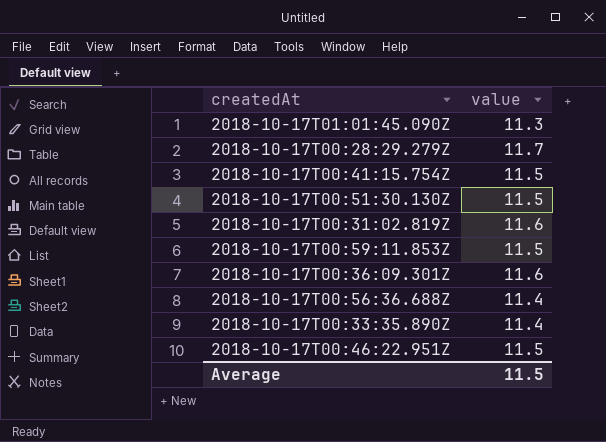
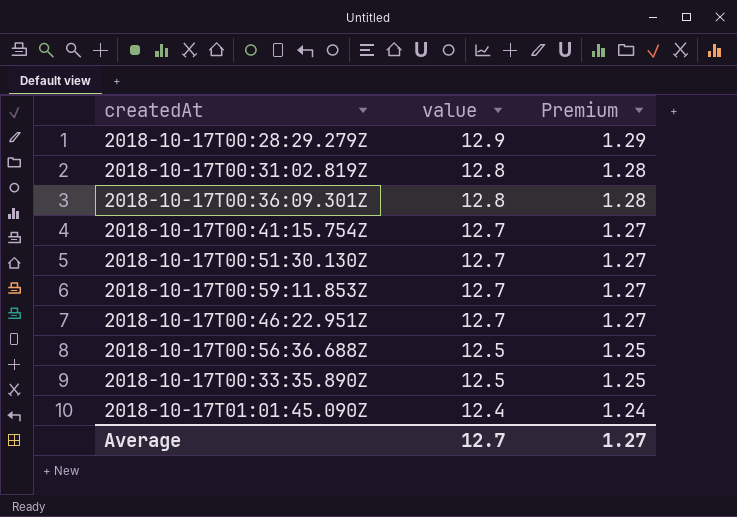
row order: none -> value descending
column Premium | formula: none -> [value] * 0.1
2018-10-17T00:28:29.279Z | value: 11.7 -> 12.9
2018-10-17T00:31:02.819Z | value: 11.6 -> 12.8
2018-10-17T00:36:09.301Z | value: 11.6 -> 12.8
2018-10-17T00:41:15.754Z | value: 11.5 -> 12.7
2018-10-17T00:51:30.130Z | value: 11.5 -> 12.7
2018-10-17T00:59:11.853Z | value: 11.5 -> 12.7
2018-10-17T00:46:22.951Z | value: 11.5 -> 12.7
2018-10-17T00:56:36.688Z | value: 11.4 -> 12.5
2018-10-17T00:33:35.890Z | value: 11.4 -> 12.5
2018-10-17T01:01:45.090Z | value: 11.3 -> 12.4
Average | value: 11.5 -> 12.7

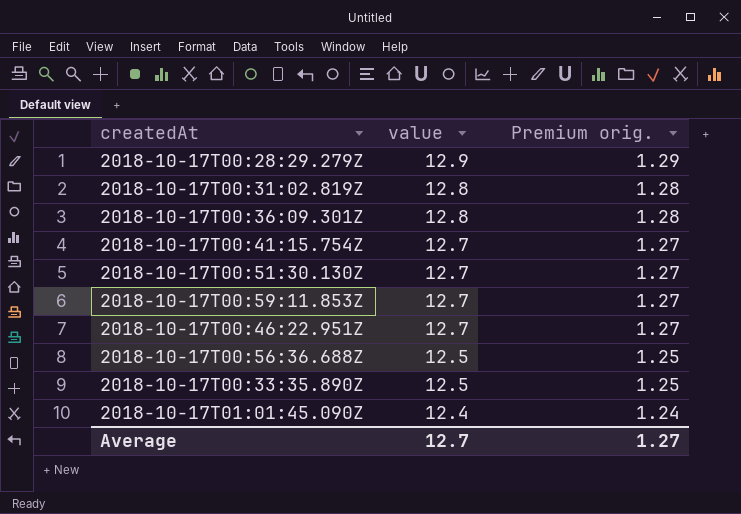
column name: Premium -> Premium orig.

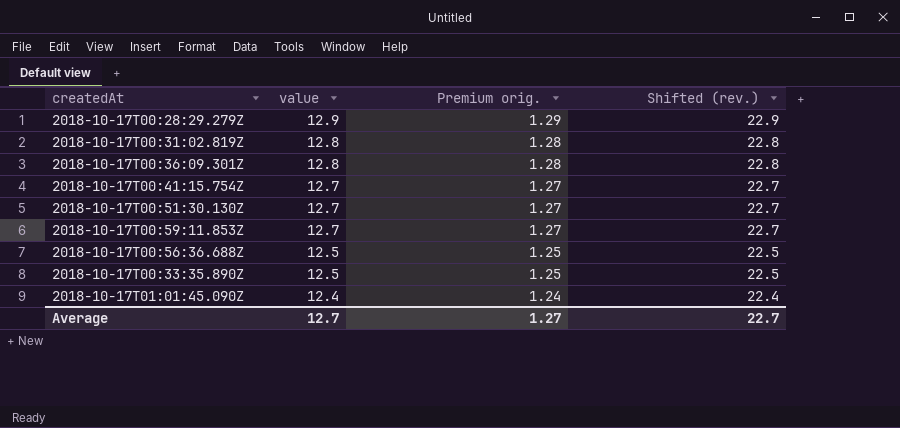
column Shifted (rev.) | formula: none -> [value] + 10
row 2018-10-17T00:46:22.951Z: 12.7 | 1.27 -> none

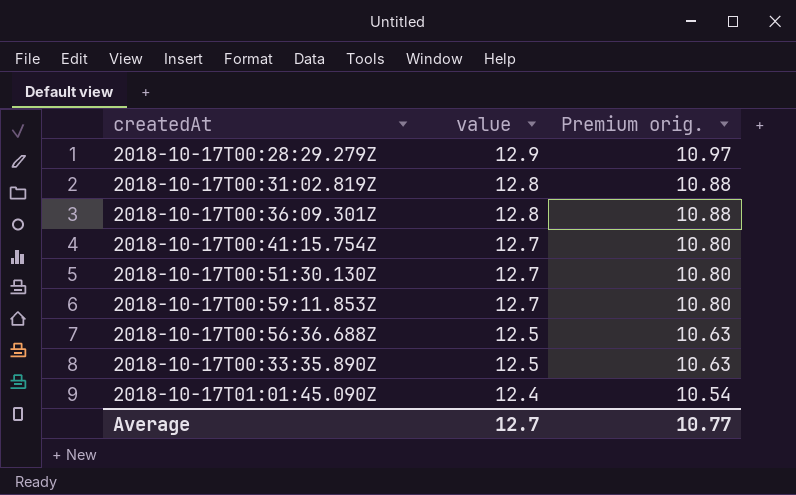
column Shifted (rev.) | formula: [value] + 10 -> none
column Premium orig. | formula: [value] * 0.1 -> [value] * 0.85
Average | Premium orig.: 1.27 -> 10.77

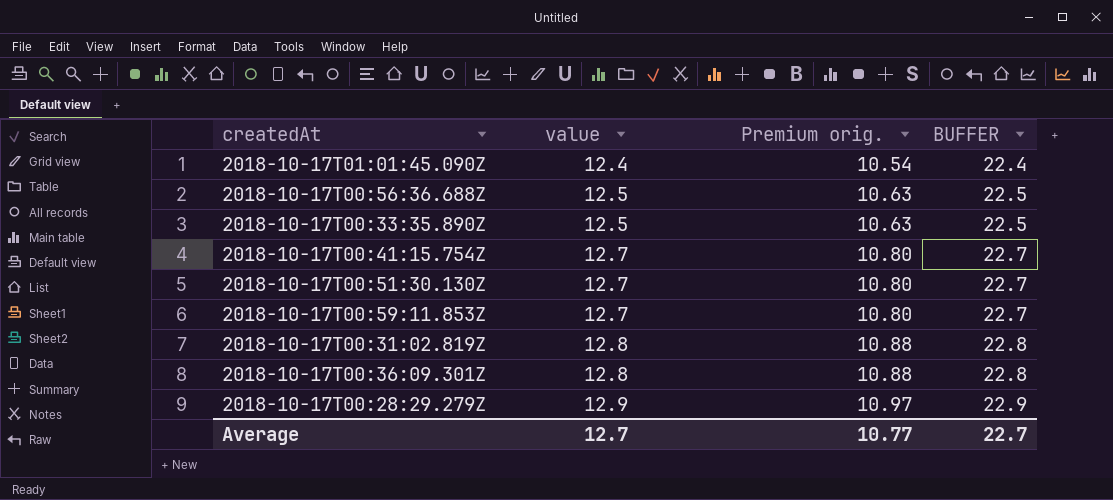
row order: value descending -> value ascending
column BUFFER | formula: none -> [value] + 10

